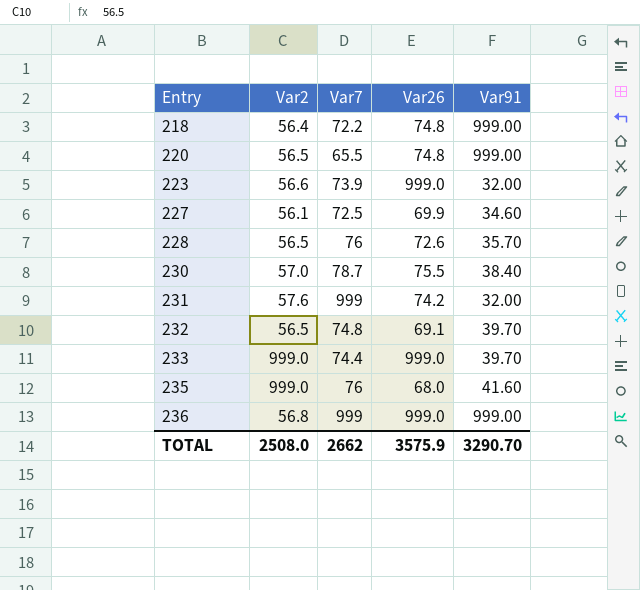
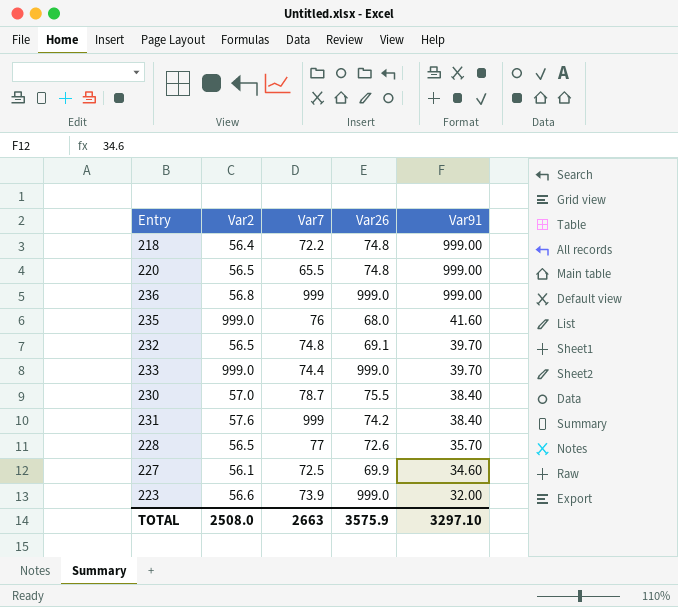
row order: Entry ascending -> Var91 descending
231 | Var91: 32.00 -> 38.40
228 | Var7: 76 -> 77
TOTAL | Var7: 2662 -> 2663
TOTAL | Var91: 3290.70 -> 3297.10

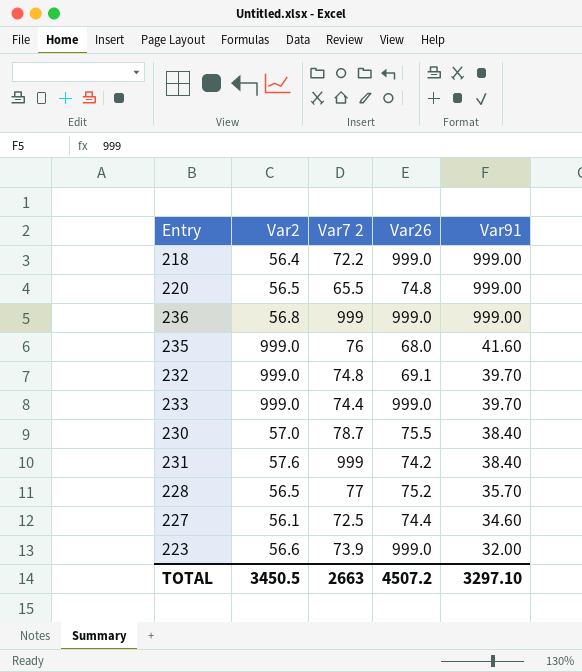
column name: Var7 -> Var7 2
218 | Var26: 74.8 -> 999.0
232 | Var2: 56.5 -> 999.0
228 | Var26: 72.6 -> 75.2
227 | Var26: 69.9 -> 74.4
TOTAL | Var2: 2508.0 -> 3450.5
TOTAL | Var26: 3575.9 -> 4507.2

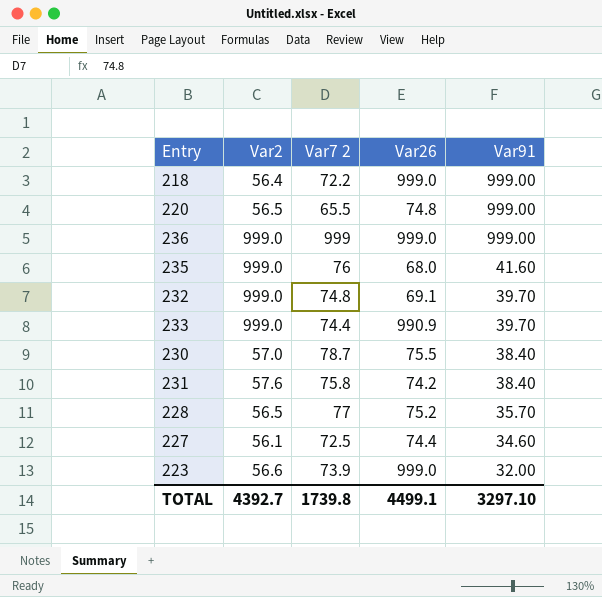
236 | Var2: 56.8 -> 999.0
233 | Var26: 999.0 -> 990.9
231 | Var7 2: 999 -> 75.8
TOTAL | Var2: 3450.5 -> 4392.7
TOTAL | Var7 2: 2663 -> 1739.8
TOTAL | Var26: 4507.2 -> 4499.1

